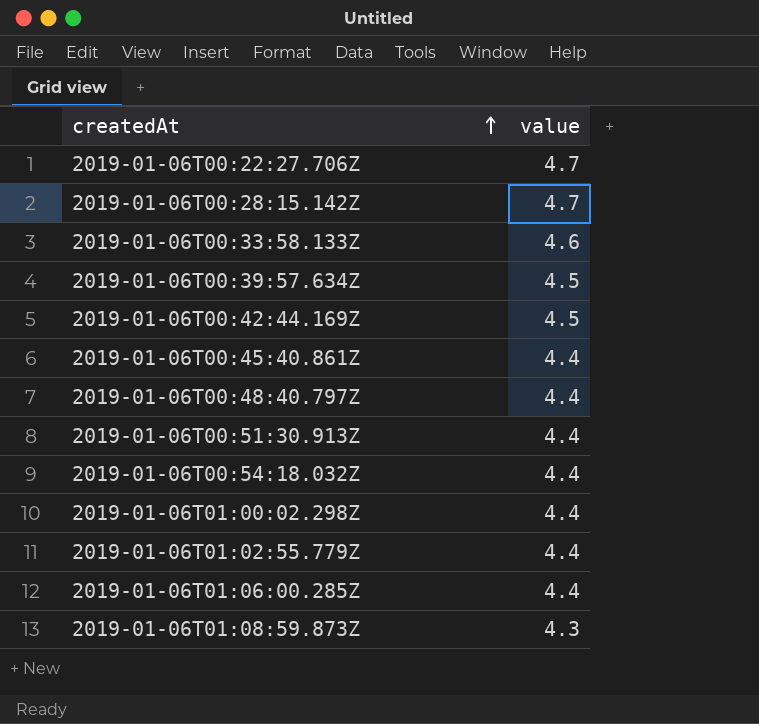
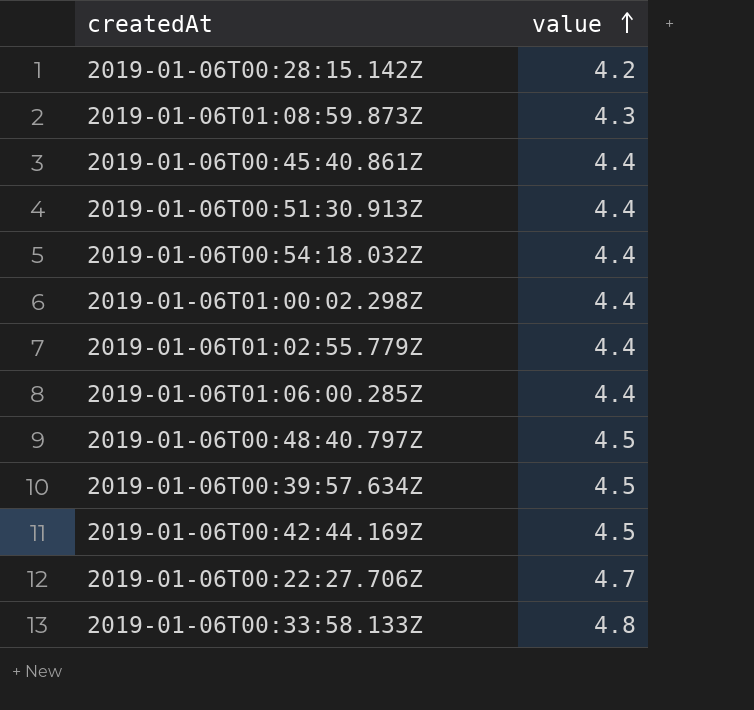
row order: createdAt ascending -> value ascending
2019-01-06T00:28:15.142Z | value: 4.7 -> 4.2
2019-01-06T00:48:40.797Z | value: 4.4 -> 4.5
2019-01-06T00:33:58.133Z | value: 4.6 -> 4.8

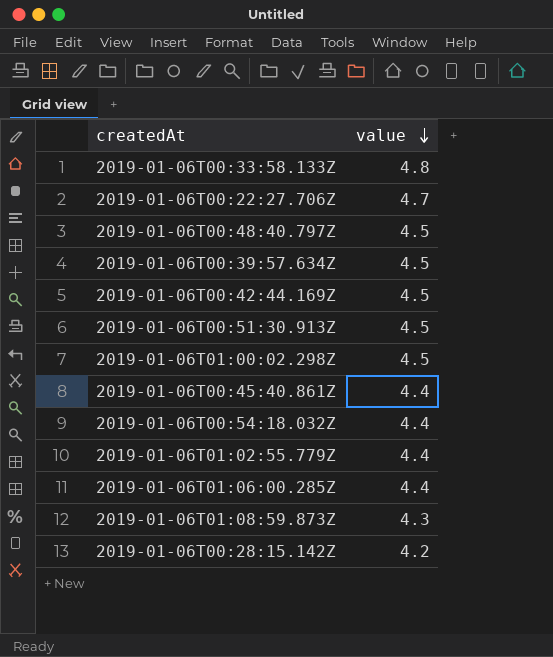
row order: value ascending -> value descending
2019-01-06T00:51:30.913Z | value: 4.4 -> 4.5
2019-01-06T01:00:02.298Z | value: 4.4 -> 4.5

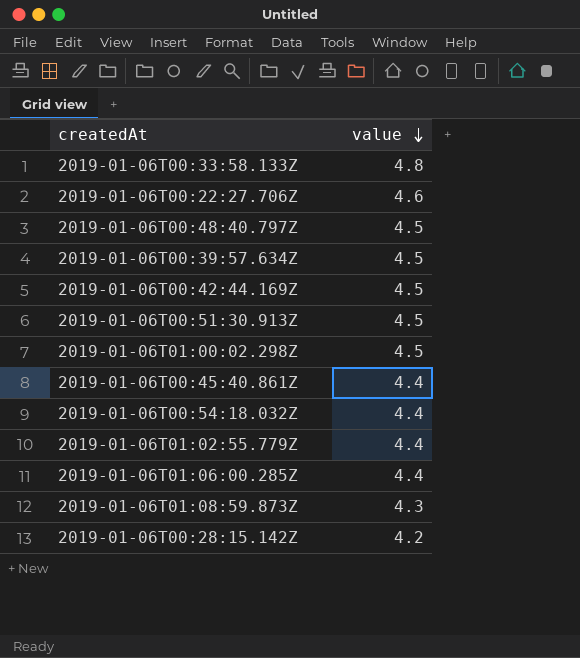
2019-01-06T00:22:27.706Z | value: 4.7 -> 4.6

